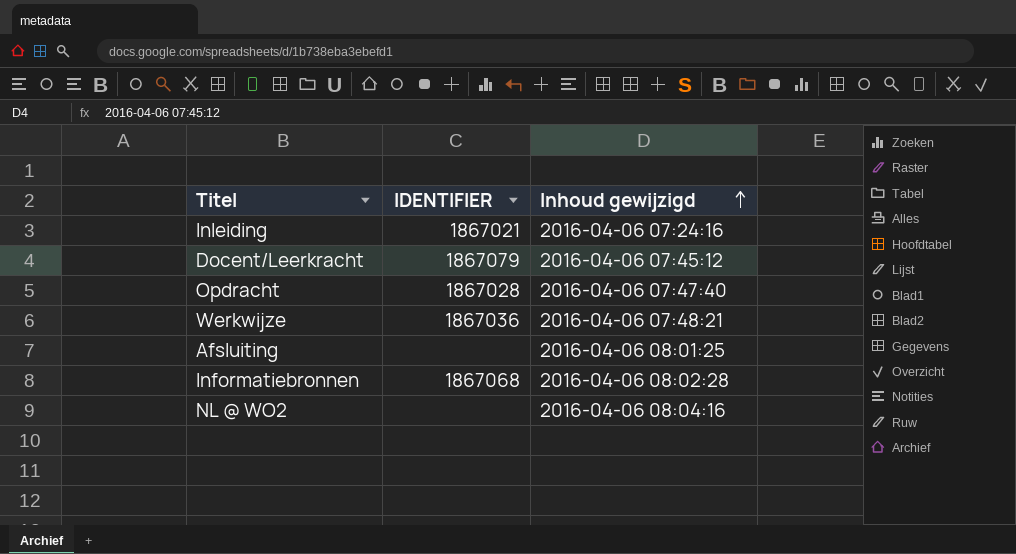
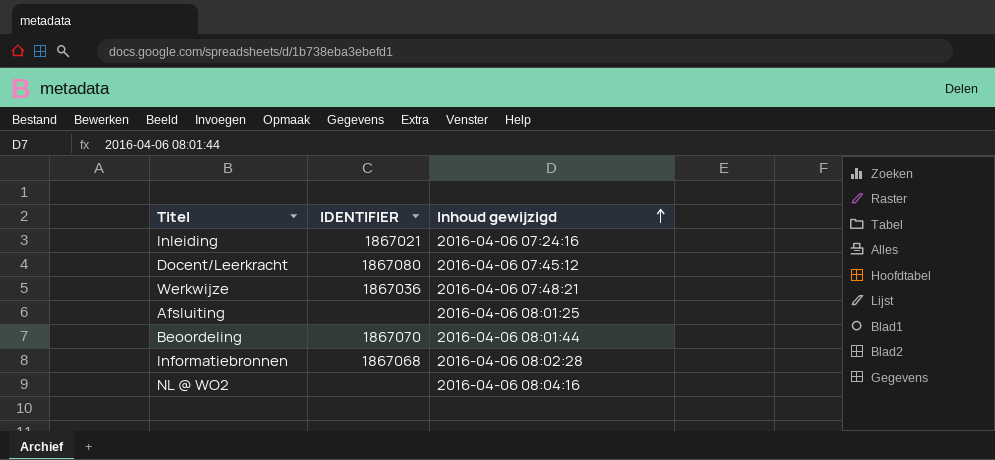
row Opdracht: 1867028 | 2016-04-06 07:47:40 -> none
Docent/Leerkracht | IDENTIFIER: 1867079 -> 1867080
row Beoordeling: none -> 1867070 | 2016-04-06 08:01:44

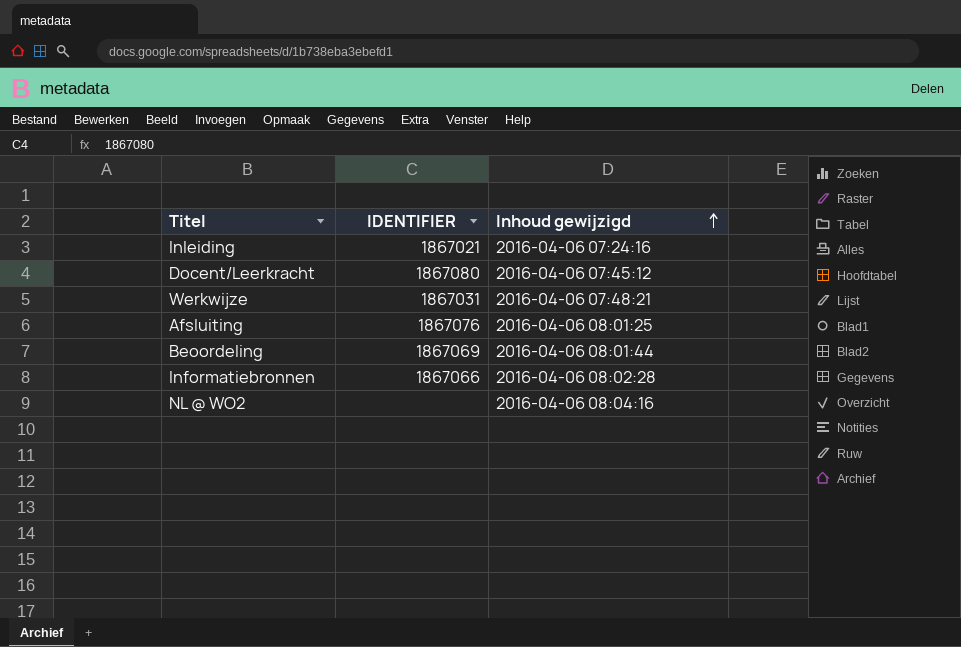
Werkwijze | IDENTIFIER: 1867036 -> 1867031
Afsluiting | IDENTIFIER: none -> 1867076
Beoordeling | IDENTIFIER: 1867070 -> 1867069
Informatiebronnen | IDENTIFIER: 1867068 -> 1867066

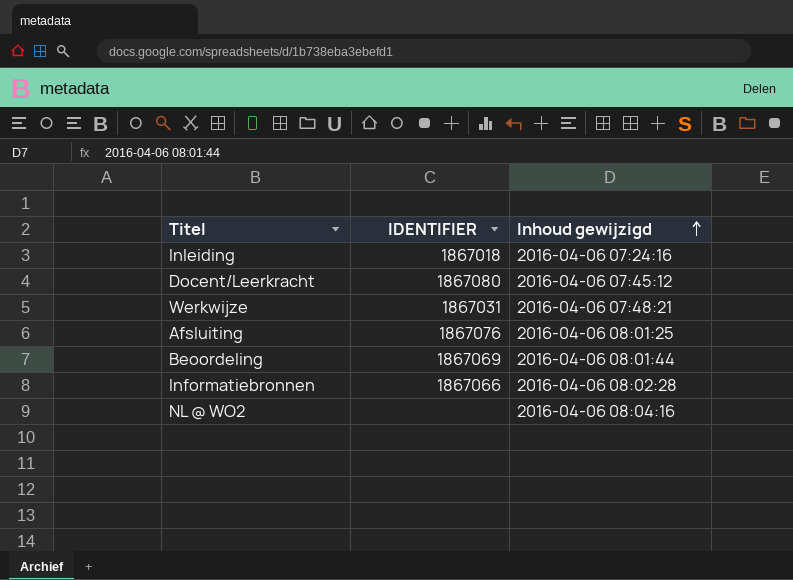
Inleiding | IDENTIFIER: 1867021 -> 1867018

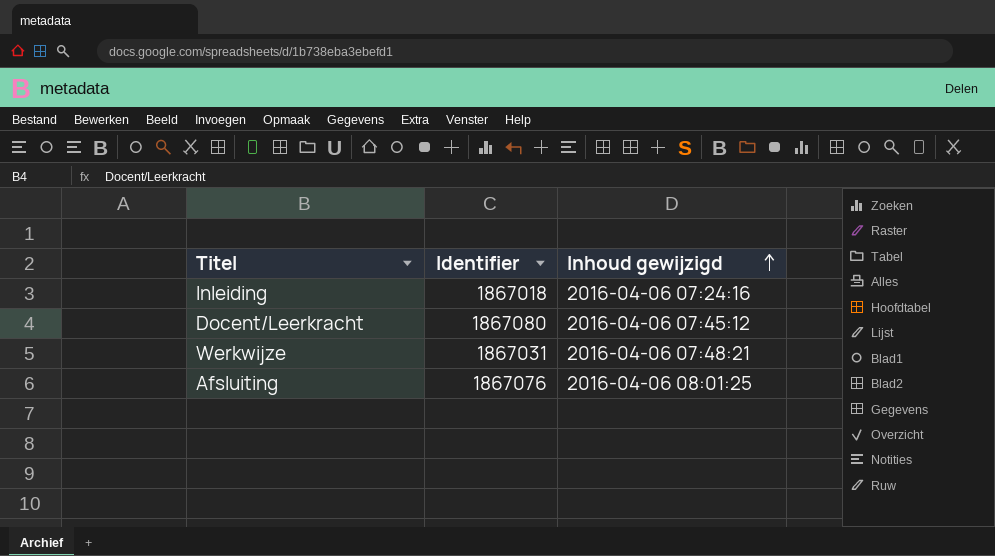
column name: IDENTIFIER -> Identifier
row Beoordeling: 1867069 | 2016-04-06 08:01:44 -> none
row Informatiebronnen: 1867066 | 2016-04-06 08:02:28 -> none
row NL @ WO2: none | 2016-04-06 08:04:16 -> none

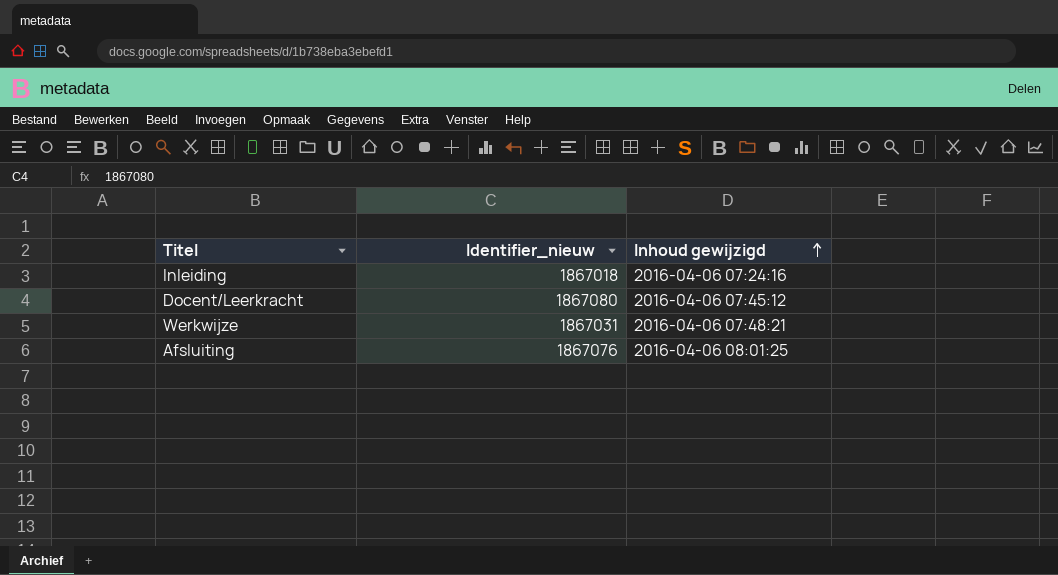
column name: Identifier -> Identifier_nieuw

